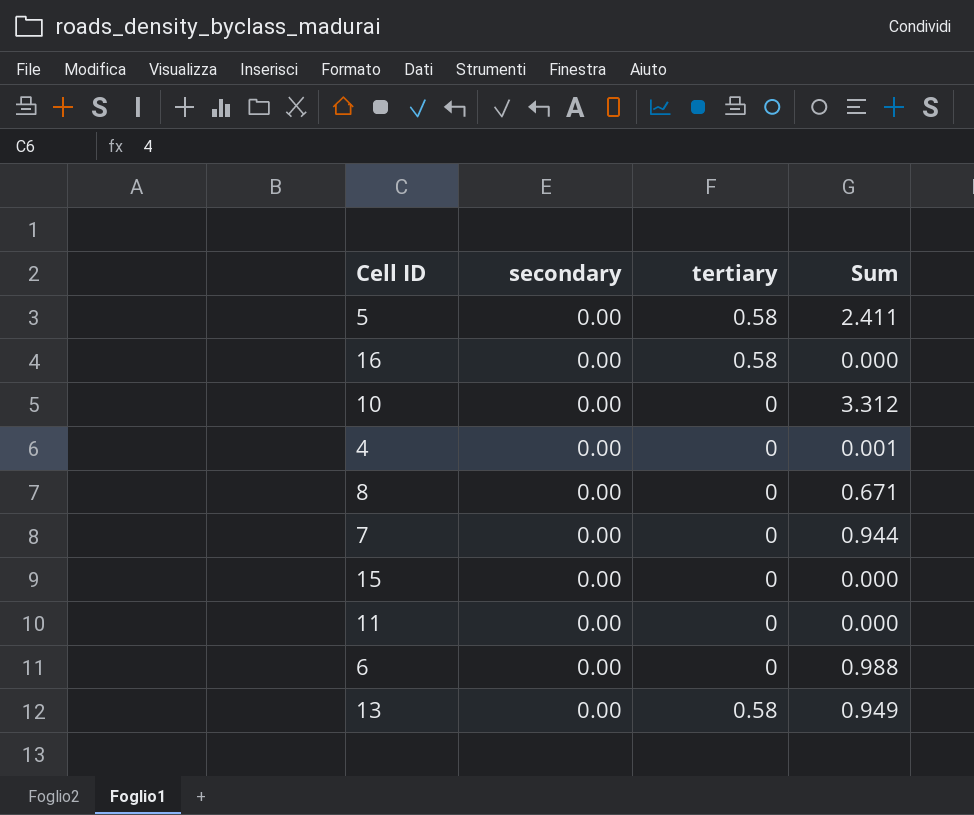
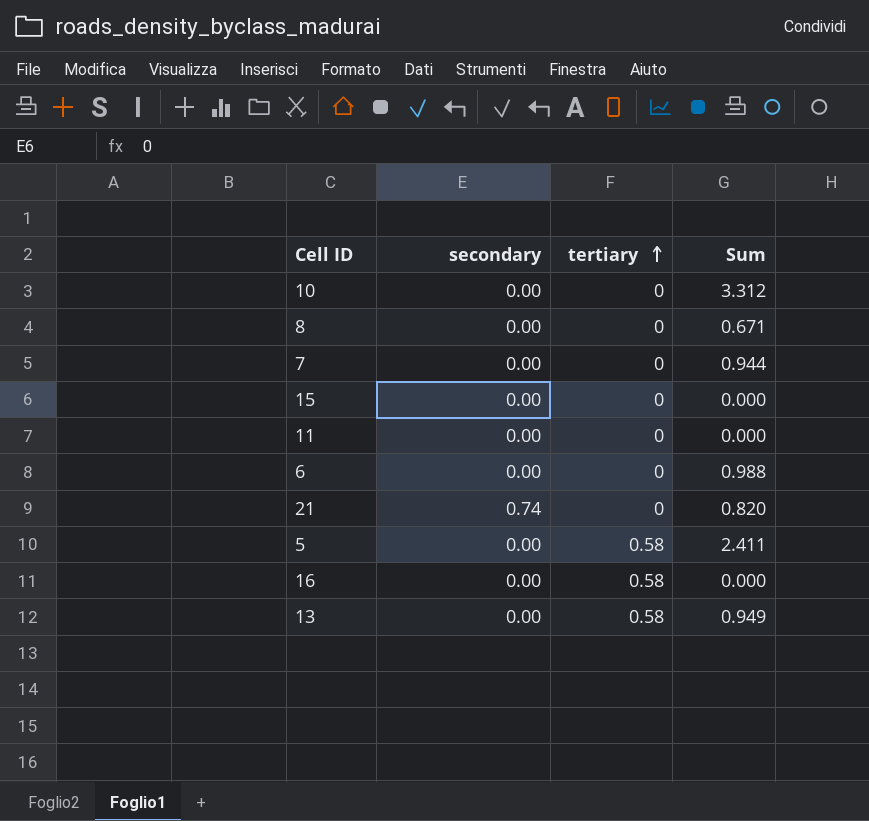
row order: none -> tertiary ascending
row 4: 0.00 | 0 | 0.001 -> none
row 21: none -> 0.74 | 0 | 0.820

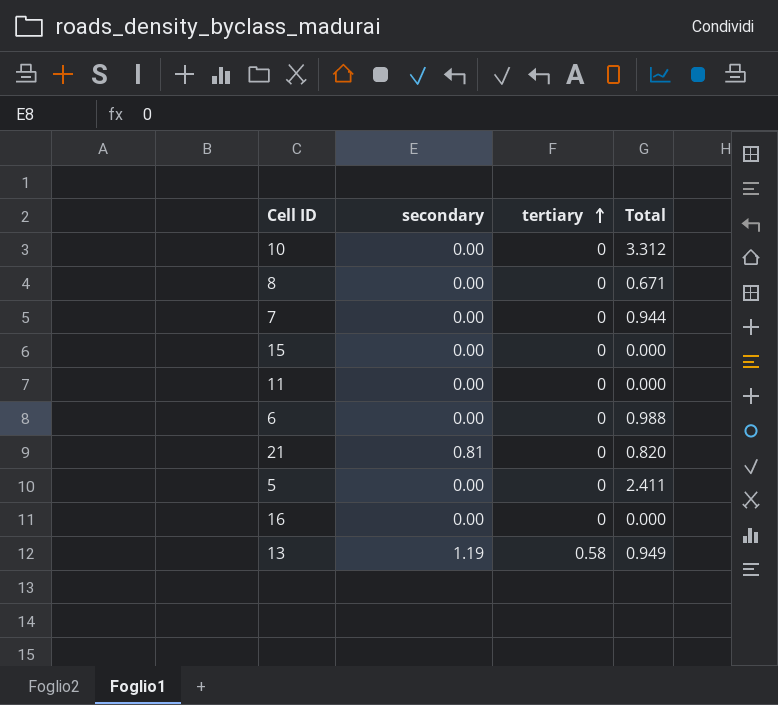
column name: Sum -> Total
21 | secondary: 0.74 -> 0.81
5 | tertiary: 0.58 -> 0
16 | tertiary: 0.58 -> 0
13 | secondary: 0.00 -> 1.19

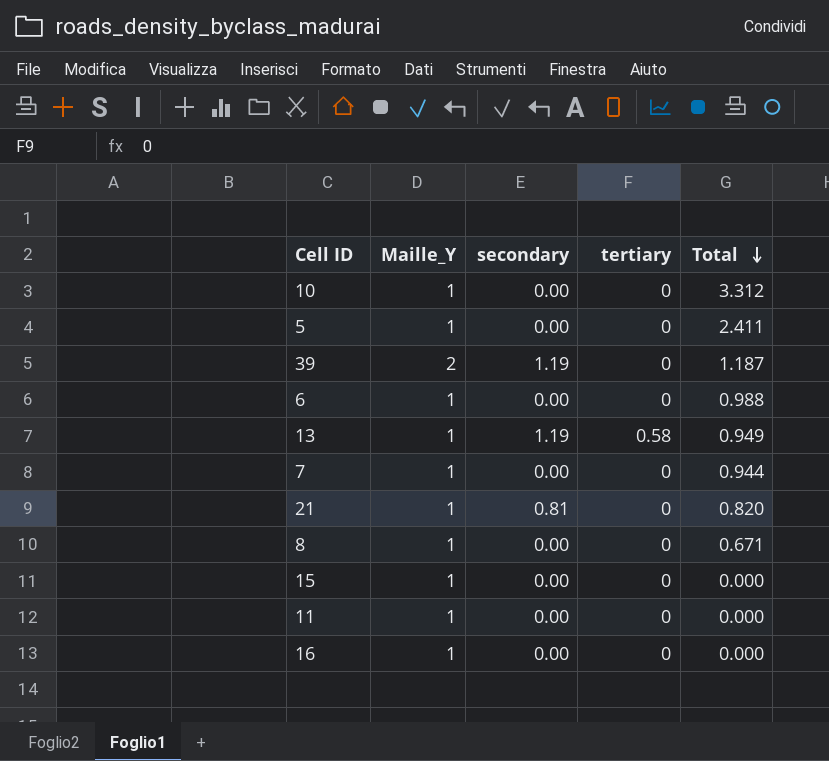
row order: tertiary ascending -> Total descending
column Maille_Y | position: none -> 2
row 39: none -> 2 | 1.19 | 0 | 1.187

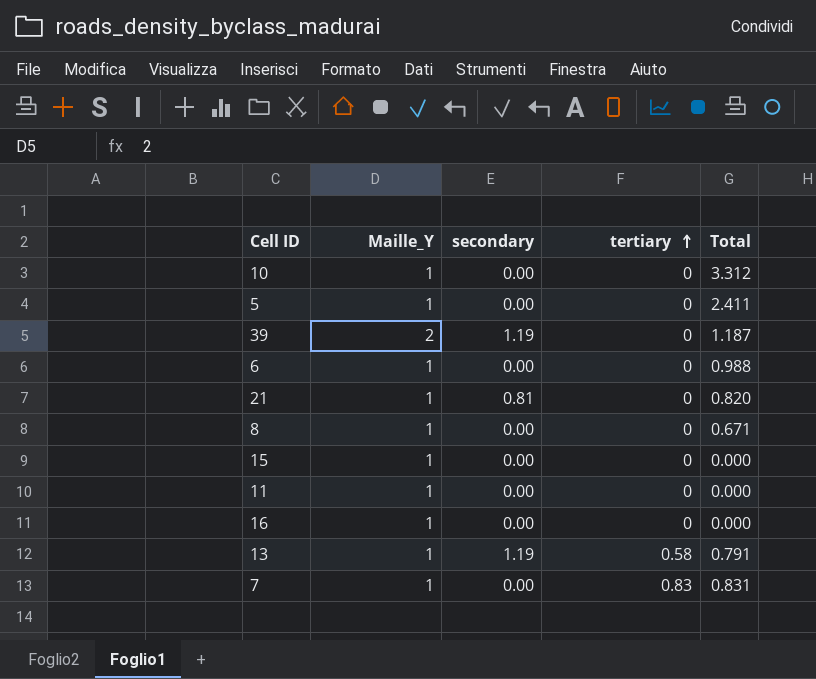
row order: Total descending -> tertiary ascending
13 | Total: 0.949 -> 0.791
7 | tertiary: 0 -> 0.83
7 | Total: 0.944 -> 0.831

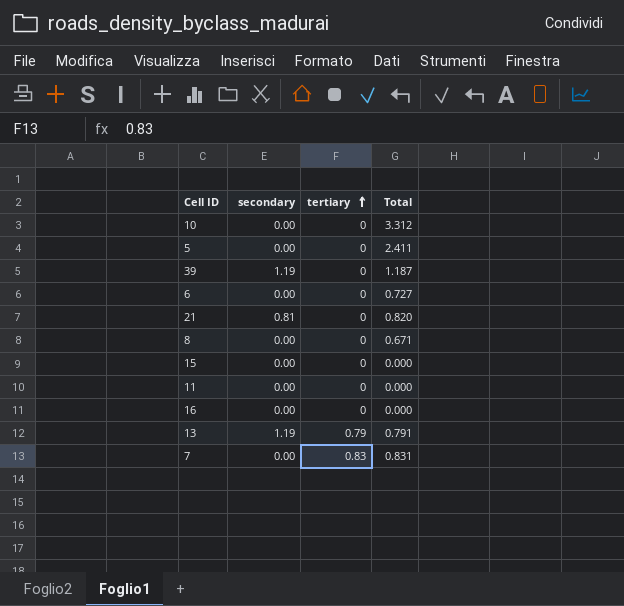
column Maille_Y | position: 2 -> none
6 | Total: 0.988 -> 0.727
13 | tertiary: 0.58 -> 0.79

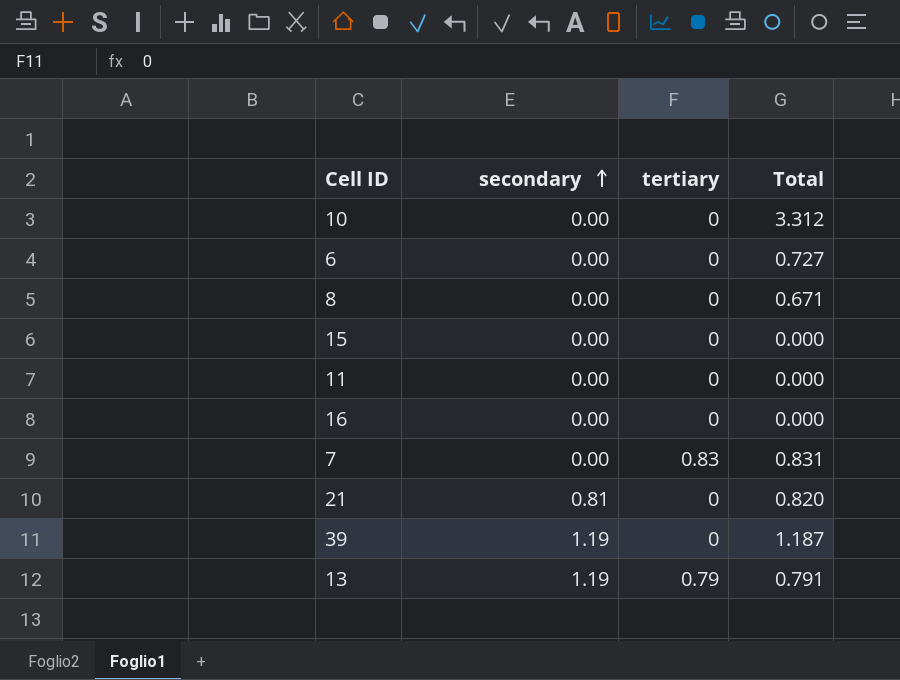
row order: tertiary ascending -> secondary ascending
row 5: 0.00 | 0 | 2.411 -> none

